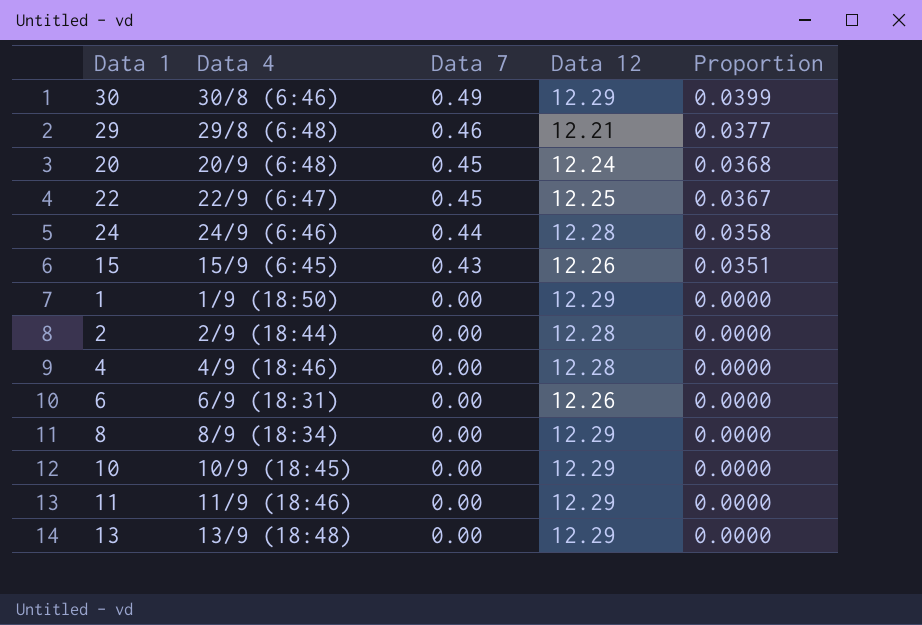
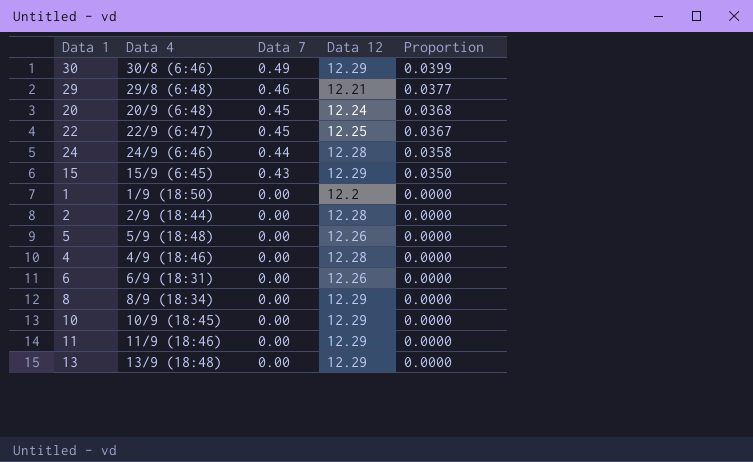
15 | Data 12: 12.26 -> 12.29
15 | Proportion: 0.0351 -> 0.0350
1 | Data 12: 12.29 -> 12.2
row 5: none -> 5/9 (18:48) | 0.00 | 12.26 | 0.0000

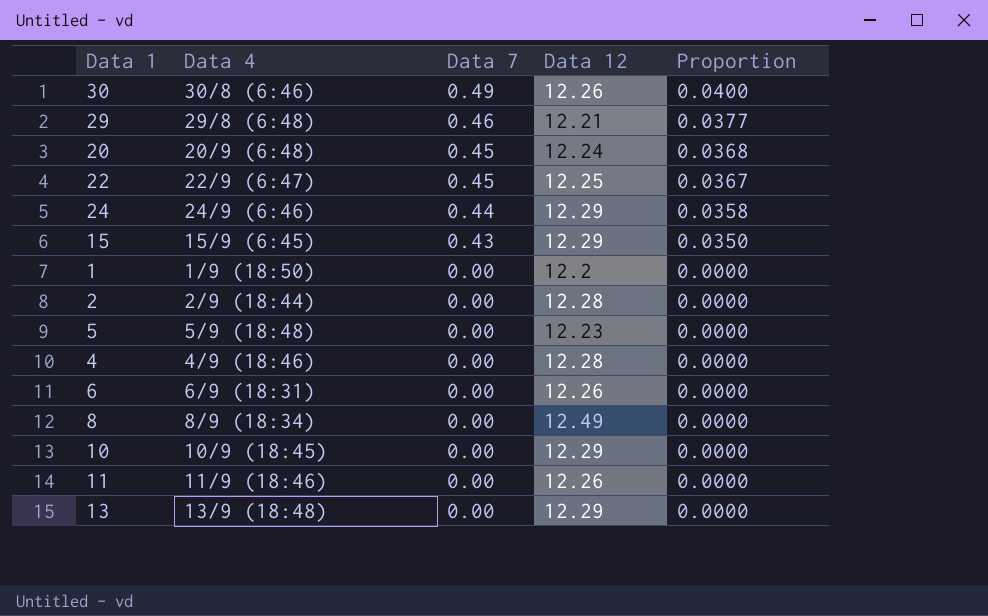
30 | Data 12: 12.29 -> 12.26
30 | Proportion: 0.0399 -> 0.0400
24 | Data 12: 12.28 -> 12.29
5 | Data 12: 12.26 -> 12.23
8 | Data 12: 12.29 -> 12.49
11 | Data 12: 12.29 -> 12.26

